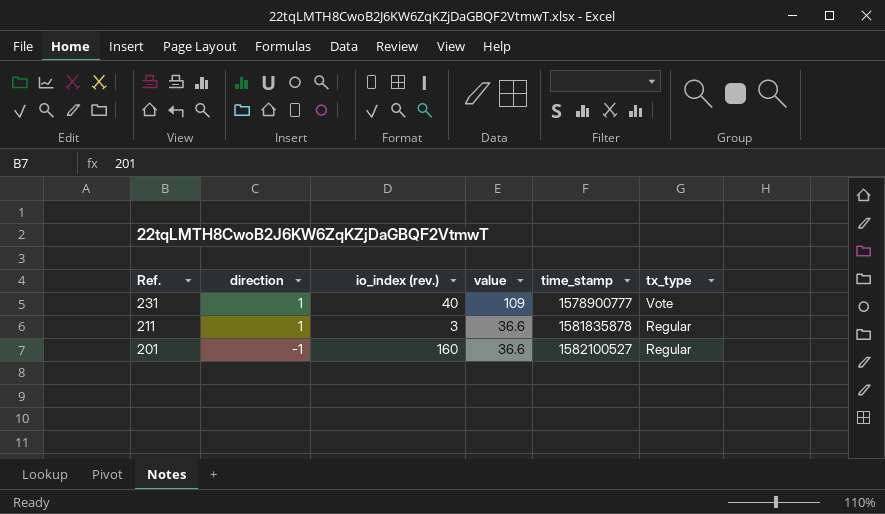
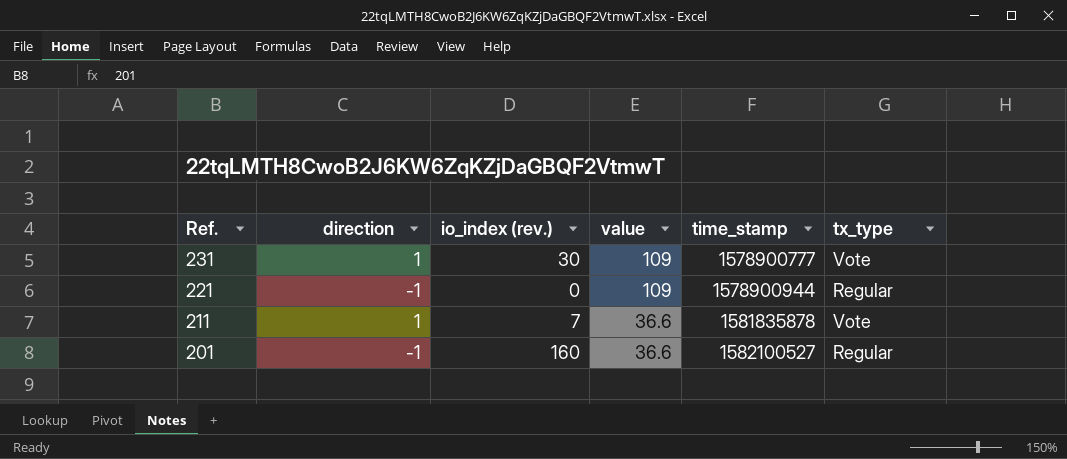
231 | io_index (rev.): 40 -> 30
row 221: none -> -1 | 0 | 109 | 1578900944 | Regular
211 | io_index (rev.): 3 -> 7
211 | tx_type: Regular -> Vote

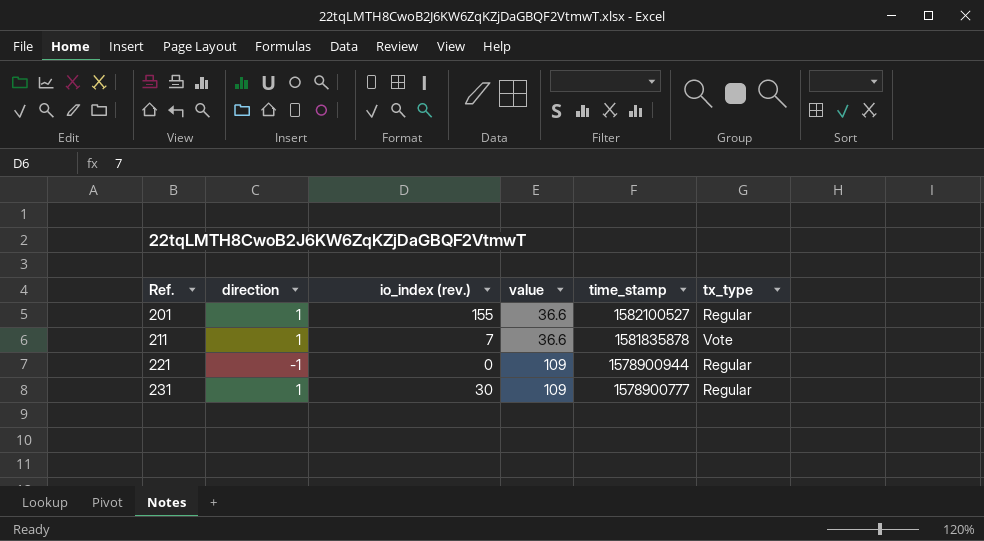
row order: Ref. descending -> Ref. ascending
201 | direction: -1 -> 1
201 | io_index (rev.): 160 -> 155
231 | tx_type: Vote -> Regular

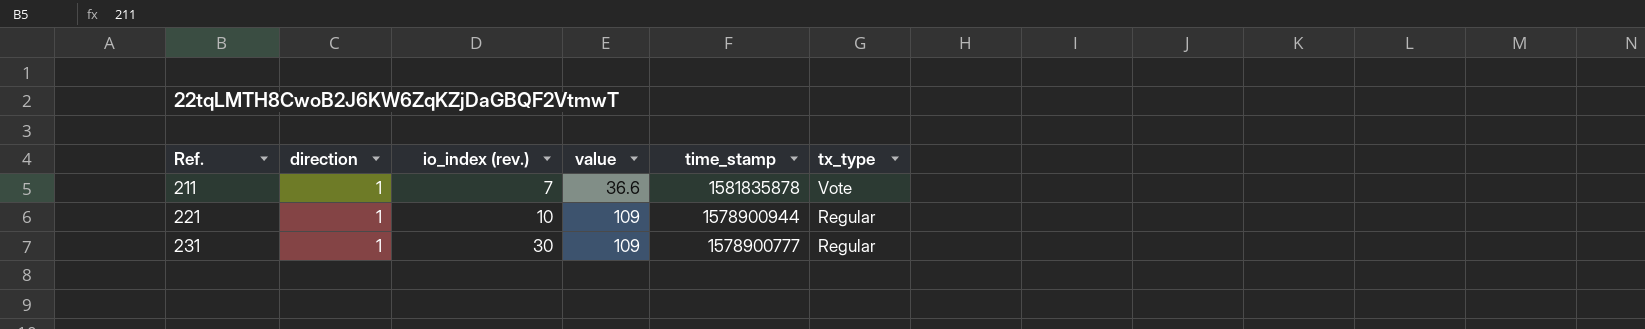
row 201: 1 | 155 | 36.6 | 1582100527 | Regular -> none
221 | direction: -1 -> 1
221 | io_index (rev.): 0 -> 10

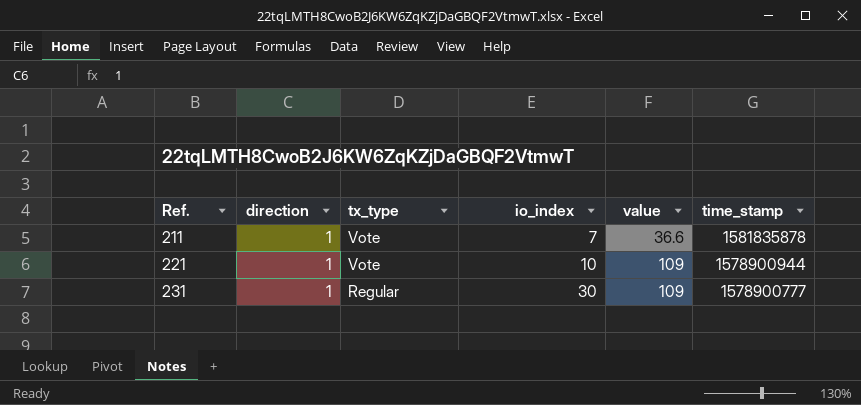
column tx_type | position: 6 -> 3
column name: io_index (rev.) -> io_index
221 | tx_type: Regular -> Vote

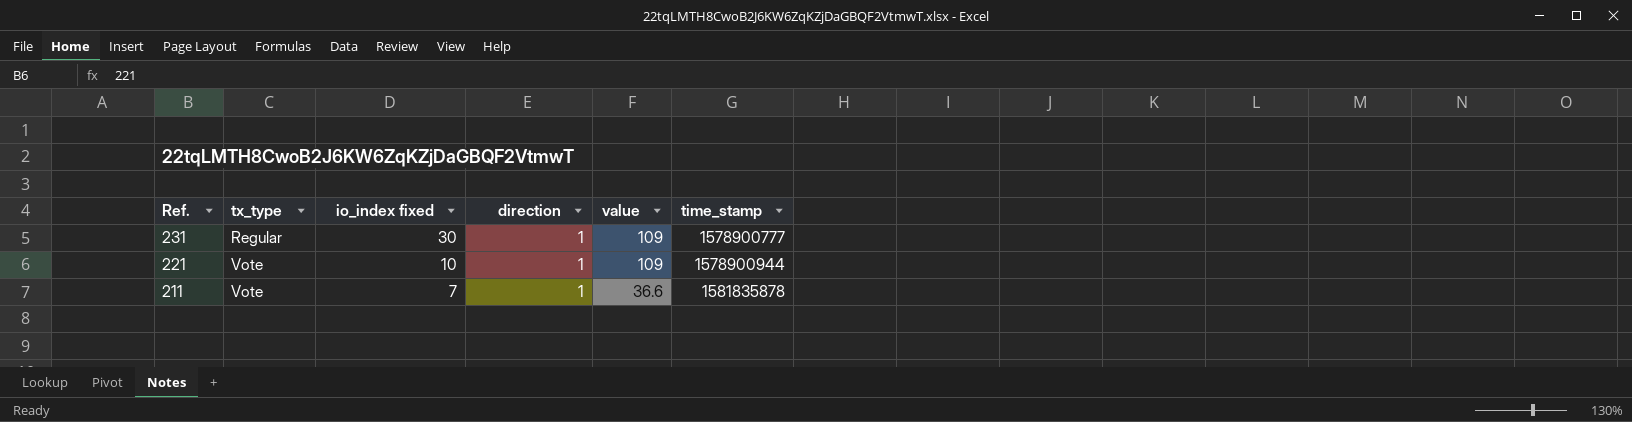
row order: Ref. ascending -> Ref. descending
column name: io_index -> io_index fixed
column direction | position: 2 -> 4

